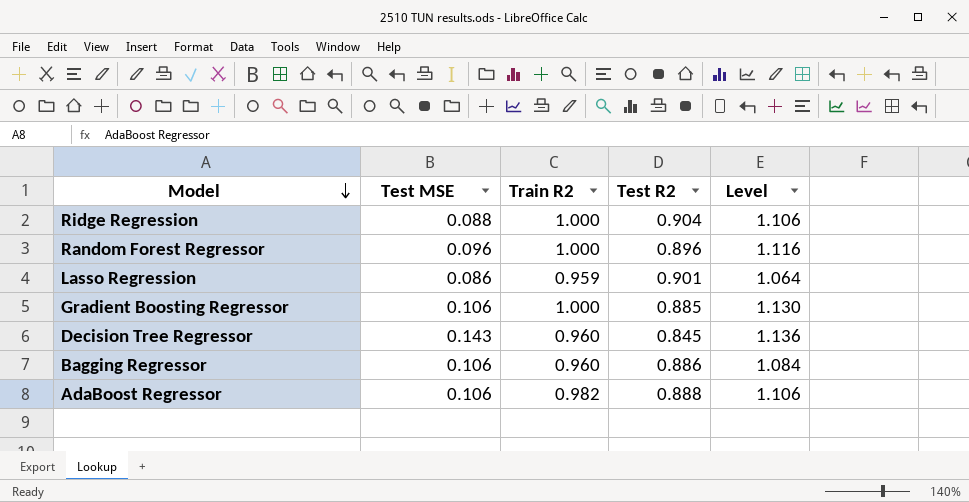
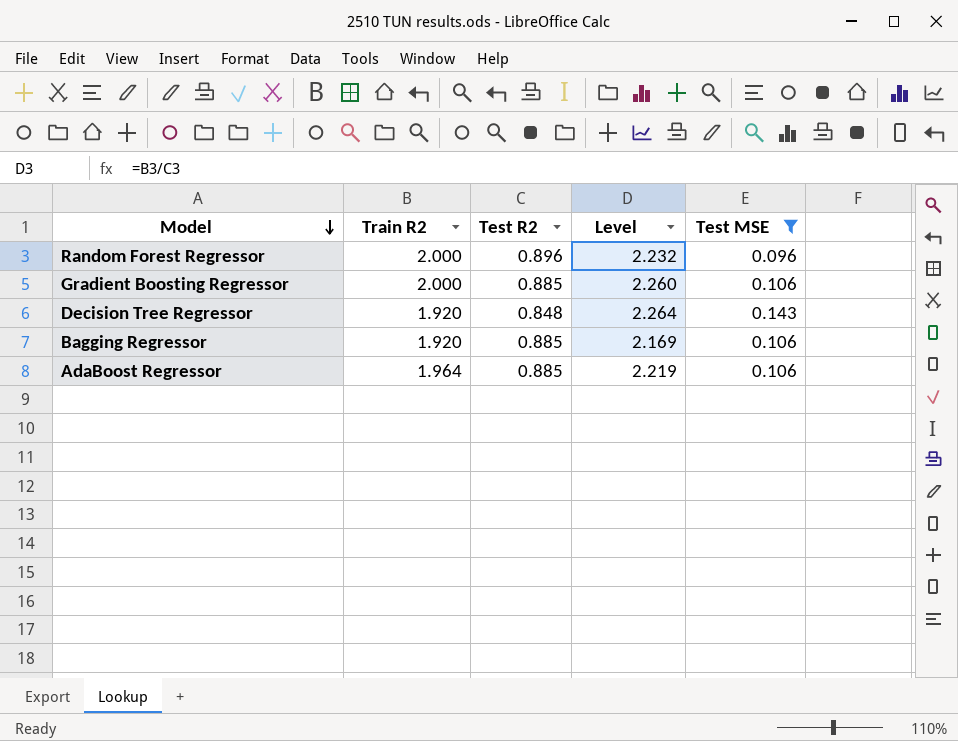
filter: none -> Test MSE >= 0.096
column Test MSE | position: 2 -> 5
Random Forest Regressor | Train R2: 1.000 -> 2.000
Random Forest Regressor | Level: 1.116 -> 2.232
Gradient Boosting Regressor | Train R2: 1.000 -> 2.000
Gradient Boosting Regressor | Level: 1.130 -> 2.260
Decision Tree Regressor | Train R2: 0.960 -> 1.920
Decision Tree Regressor | Test R2: 0.845 -> 0.848
Decision Tree Regressor | Level: 1.136 -> 2.264
Bagging Regressor | Train R2: 0.960 -> 1.920
Bagging Regressor | Test R2: 0.886 -> 0.885
Bagging Regressor | Level: 1.084 -> 2.169
AdaBoost Regressor | Train R2: 0.982 -> 1.964
AdaBoost Regressor | Test R2: 0.888 -> 0.885
AdaBoost Regressor | Level: 1.106 -> 2.219

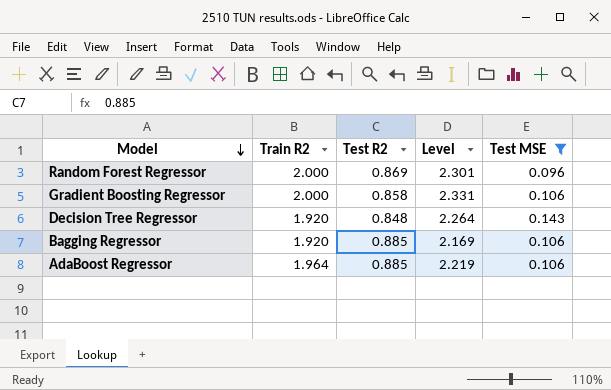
Random Forest Regressor | Test R2: 0.896 -> 0.869
Random Forest Regressor | Level: 2.232 -> 2.301
Gradient Boosting Regressor | Test R2: 0.885 -> 0.858
Gradient Boosting Regressor | Level: 2.260 -> 2.331

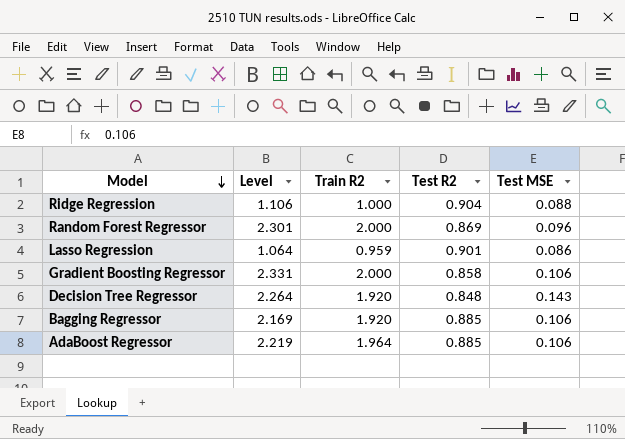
filter: Test MSE >= 0.096 -> none
column Level | position: 4 -> 2

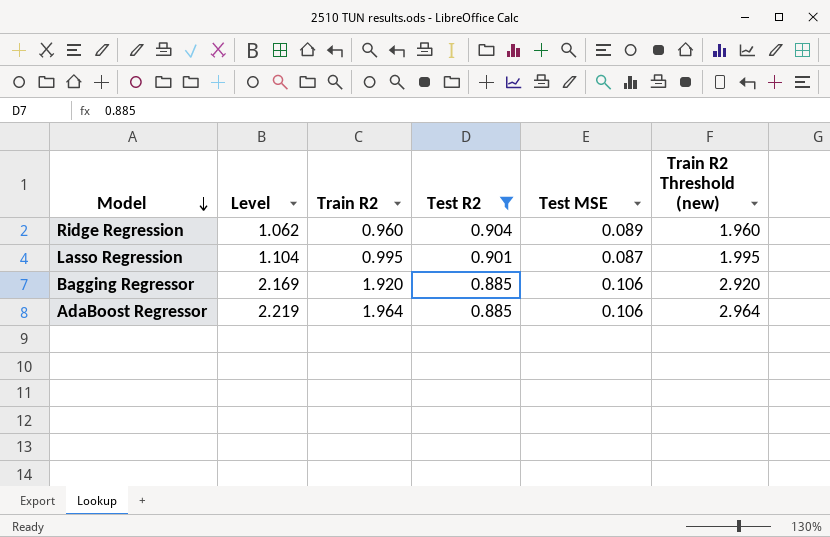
filter: none -> Test R2 >= 0.885
column Train R2 Threshold (new) | formula: none -> [Train R2] + 1
Ridge Regression | Level: 1.106 -> 1.062
Ridge Regression | Train R2: 1.000 -> 0.960
Ridge Regression | Test MSE: 0.088 -> 0.089
Lasso Regression | Level: 1.064 -> 1.104
Lasso Regression | Train R2: 0.959 -> 0.995
Lasso Regression | Test MSE: 0.086 -> 0.087

